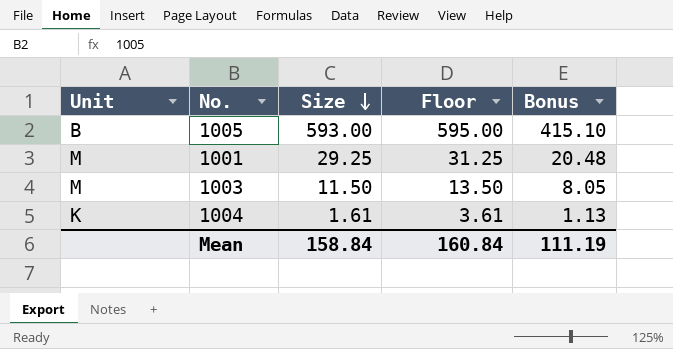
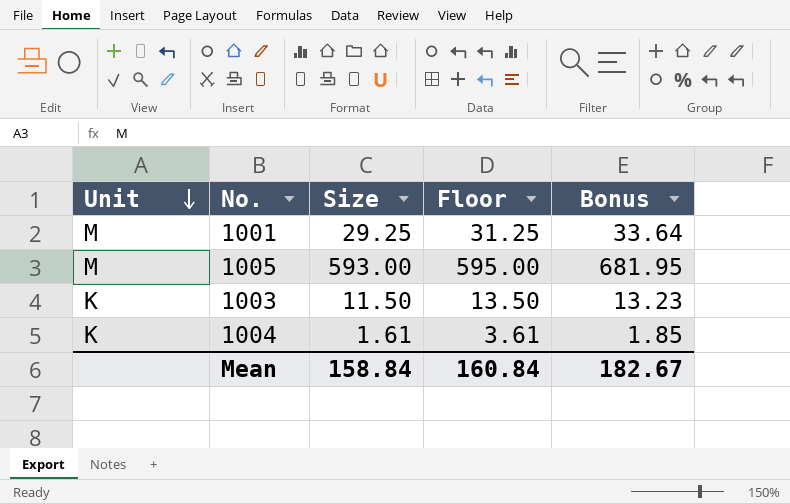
row order: Size descending -> Unit descending
column Bonus | formula: [Size] * 0.7 -> [Size] * 1.15
1005 | Unit: B -> M
1003 | Unit: M -> K
Mean | Bonus: 111.19 -> 182.67

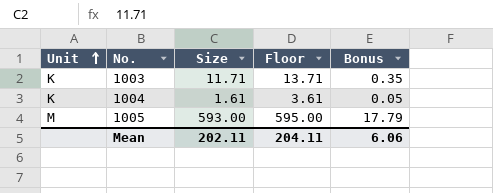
row order: Unit descending -> Unit ascending
column Bonus | formula: [Size] * 1.15 -> [Size] * 0.03
row 1001: M | 29.25 | 31.25 | 33.64 -> none
1003 | Size: 11.50 -> 11.71
1003 | Floor: 13.50 -> 13.71
Mean | Size: 158.84 -> 202.11
Mean | Floor: 160.84 -> 204.11
Mean | Bonus: 182.67 -> 6.06

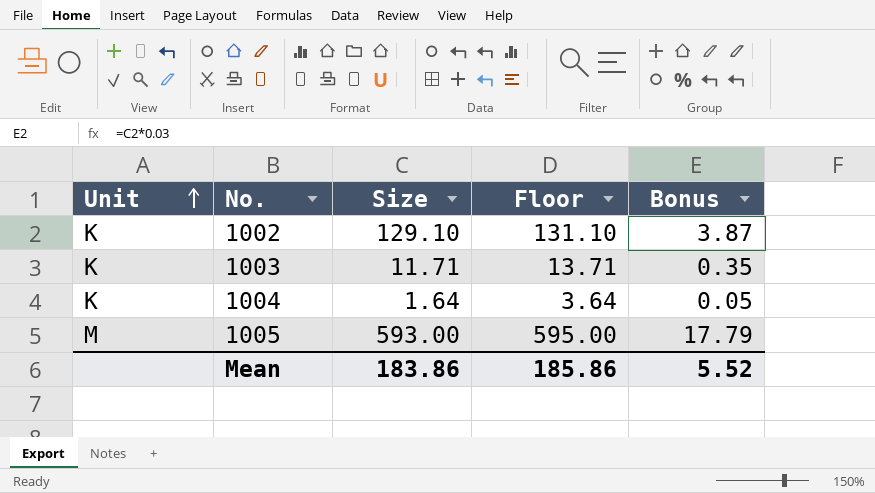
row 1002: none -> K | 129.10 | 131.10 | 3.87
1004 | Size: 1.61 -> 1.64
1004 | Floor: 3.61 -> 3.64
Mean | Size: 202.11 -> 183.86
Mean | Floor: 204.11 -> 185.86
Mean | Bonus: 6.06 -> 5.52

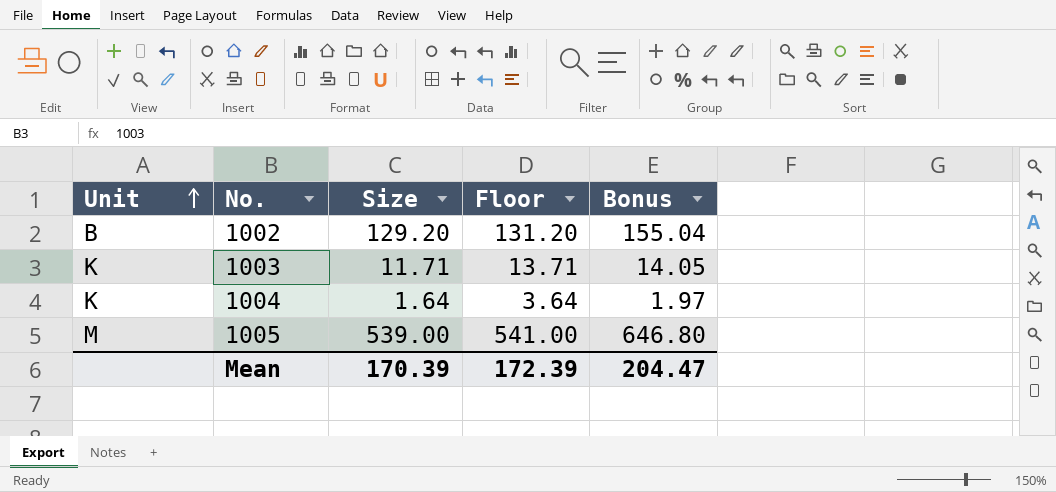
column Bonus | formula: [Size] * 0.03 -> [Size] * 1.2
1002 | Unit: K -> B
1002 | Size: 129.10 -> 129.20
1002 | Floor: 131.10 -> 131.20
1005 | Size: 593.00 -> 539.00
1005 | Floor: 595.00 -> 541.00
Mean | Size: 183.86 -> 170.39
Mean | Floor: 185.86 -> 172.39
Mean | Bonus: 5.52 -> 204.47

